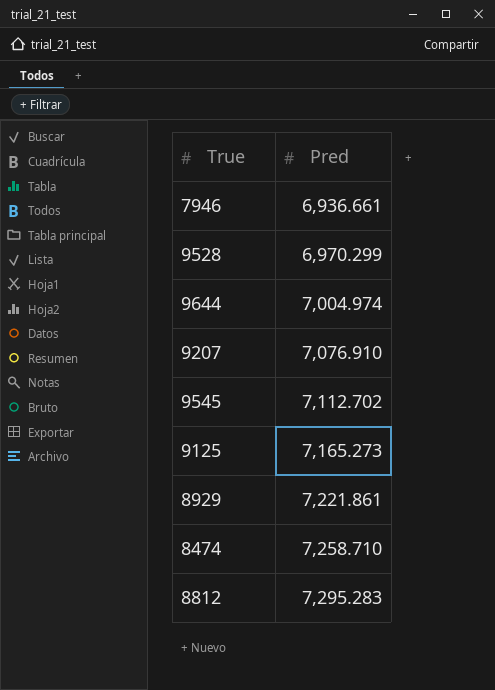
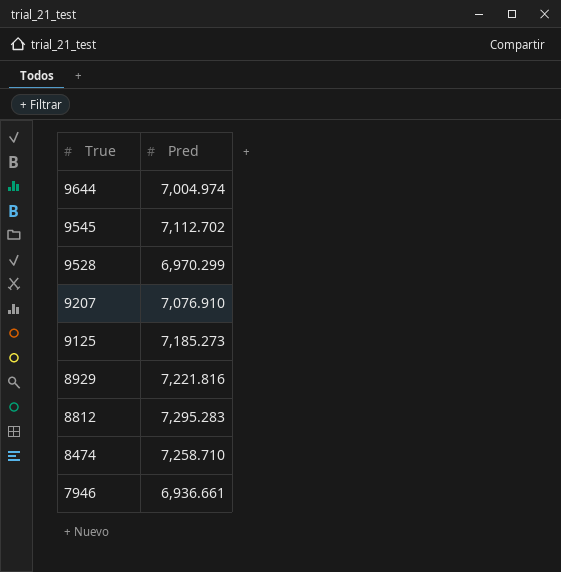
row order: Pred ascending -> True descending
9125 | Pred: 7,165.273 -> 7,185.273
8929 | Pred: 7,221.861 -> 7,221.816

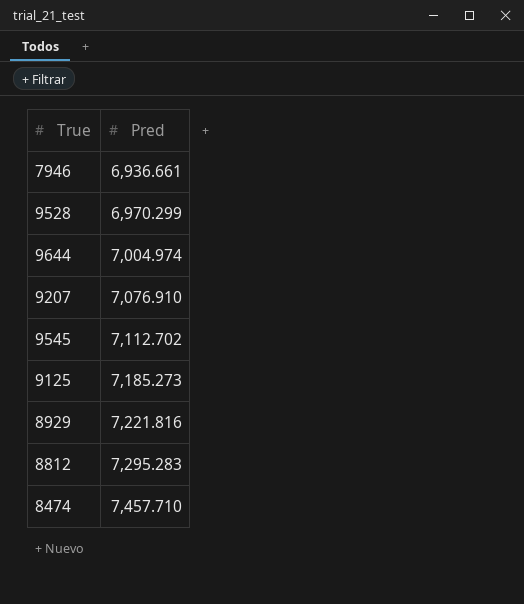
row order: True descending -> Pred ascending
8474 | Pred: 7,258.710 -> 7,457.710

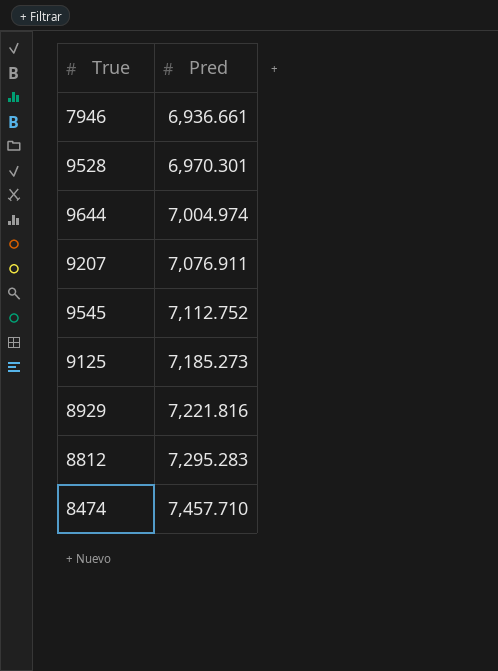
9528 | Pred: 6,970.299 -> 6,970.301
9207 | Pred: 7,076.910 -> 7,076.911
9545 | Pred: 7,112.702 -> 7,112.752

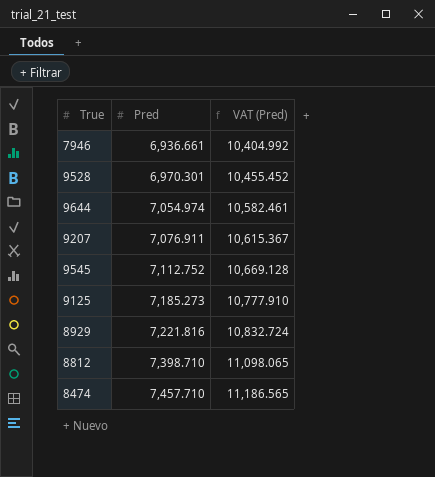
column VAT (Pred) | formula: none -> [Pred] * 1.5
9644 | Pred: 7,004.974 -> 7,054.974
8812 | Pred: 7,295.283 -> 7,398.710

